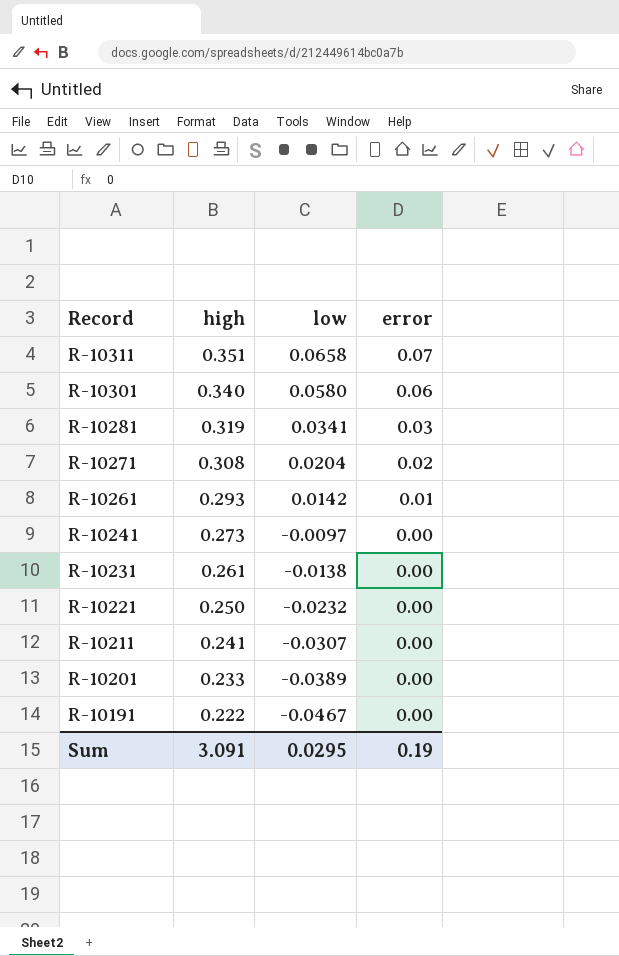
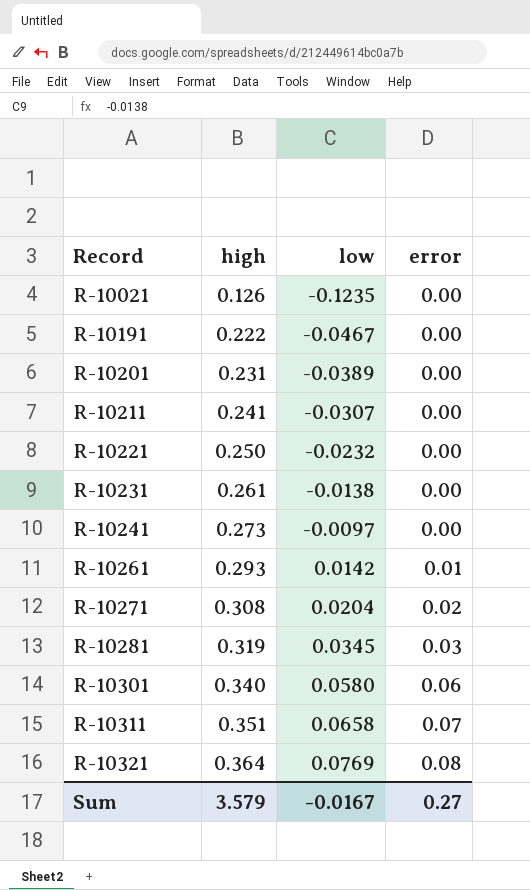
row order: Record descending -> Record ascending
row R-10021: none -> 0.126 | -0.1235 | 0.00
R-10201 | high: 0.233 -> 0.231
R-10281 | low: 0.0341 -> 0.0345
row R-10321: none -> 0.364 | 0.0769 | 0.08
Sum | high: 3.091 -> 3.579
Sum | low: 0.0295 -> -0.0167
Sum | error: 0.19 -> 0.27

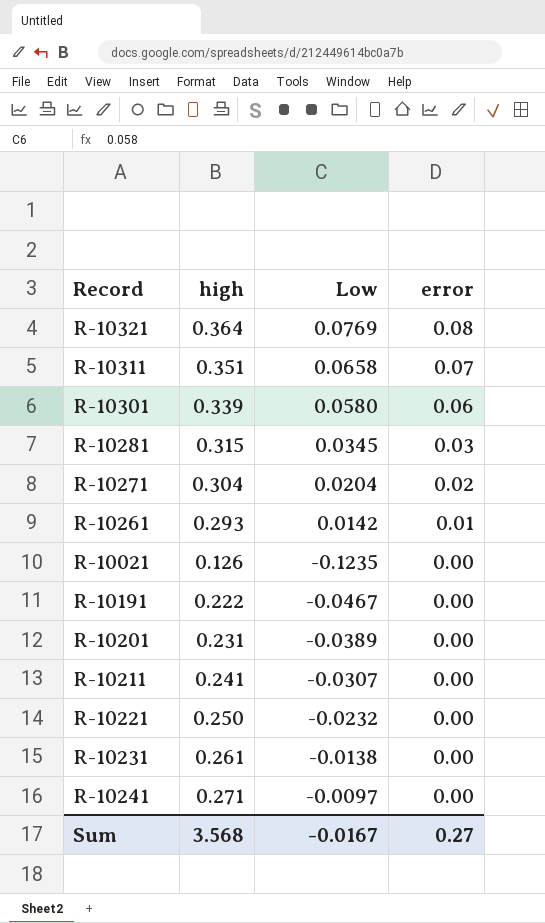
row order: Record ascending -> error descending
column name: low -> Low
R-10301 | high: 0.340 -> 0.339
R-10281 | high: 0.319 -> 0.315
R-10271 | high: 0.308 -> 0.304
R-10241 | high: 0.273 -> 0.271
Sum | high: 3.579 -> 3.568

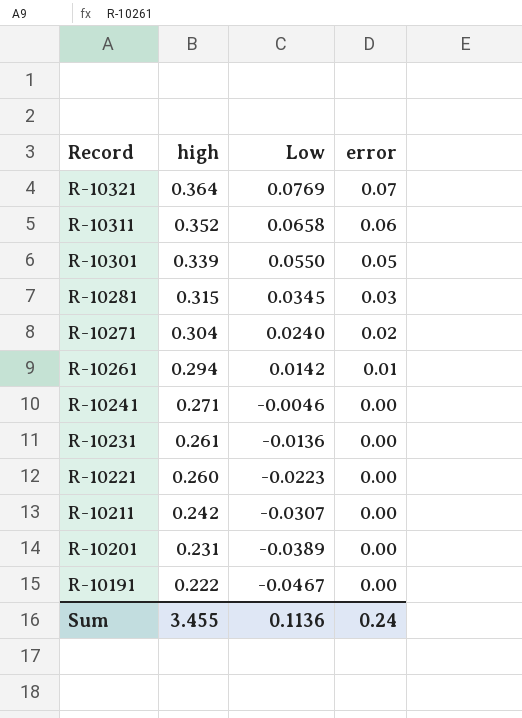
row order: error descending -> Record descending
row R-10021: 0.126 | -0.1235 | 0.00 -> none
R-10321 | error: 0.08 -> 0.07
R-10311 | high: 0.351 -> 0.352
R-10311 | error: 0.07 -> 0.06
R-10301 | Low: 0.0580 -> 0.0550
R-10301 | error: 0.06 -> 0.05
R-10271 | Low: 0.0204 -> 0.0240
R-10261 | high: 0.293 -> 0.294
R-10241 | Low: -0.0097 -> -0.0046
R-10231 | Low: -0.0138 -> -0.0136
R-10221 | high: 0.250 -> 0.260
R-10221 | Low: -0.0232 -> -0.0223
R-10211 | high: 0.241 -> 0.242
Sum | high: 3.568 -> 3.455
Sum | Low: -0.0167 -> 0.1136
Sum | error: 0.27 -> 0.24

